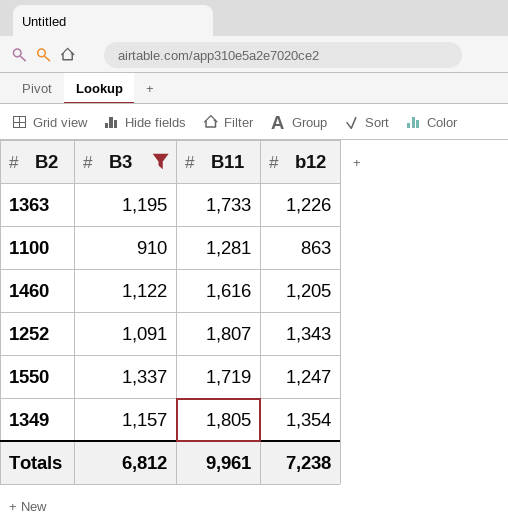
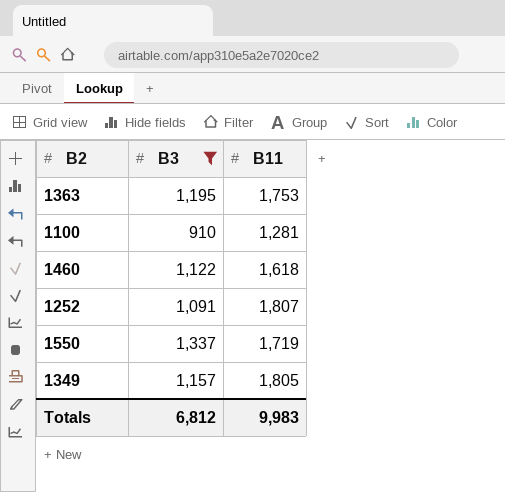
column b12 | position: 4 -> none
1363 | B11: 1,733 -> 1,753
1460 | B11: 1,616 -> 1,618
Totals | B11: 9,961 -> 9,983

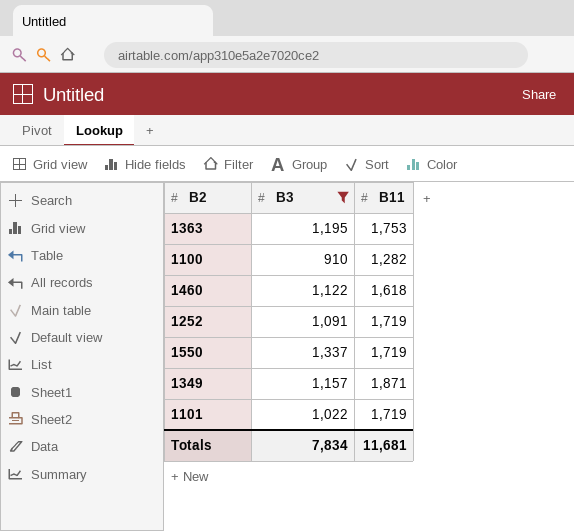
1100 | B11: 1,281 -> 1,282
1252 | B11: 1,807 -> 1,719
1349 | B11: 1,805 -> 1,871
row 1101: none -> 1,022 | 1,719
Totals | B3: 6,812 -> 7,834
Totals | B11: 9,983 -> 11,681

